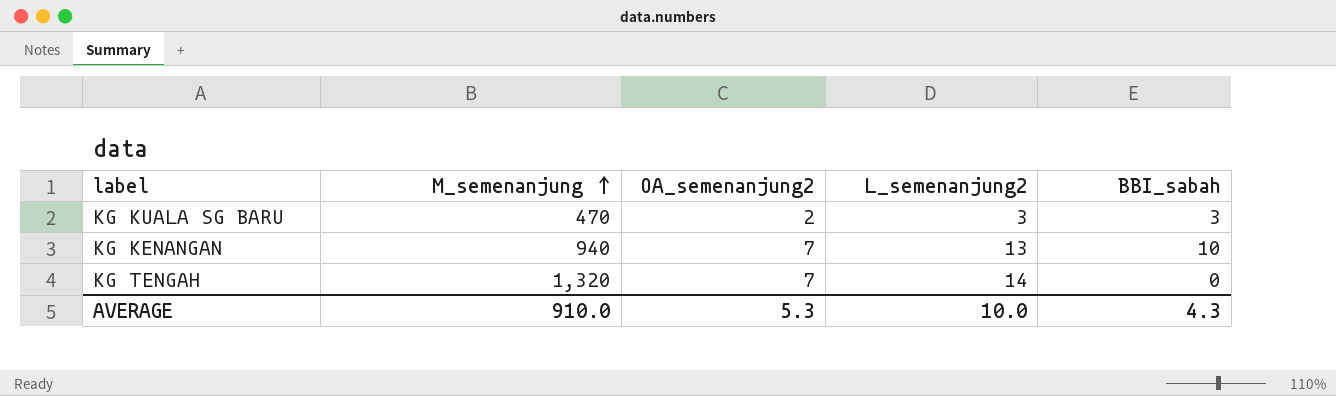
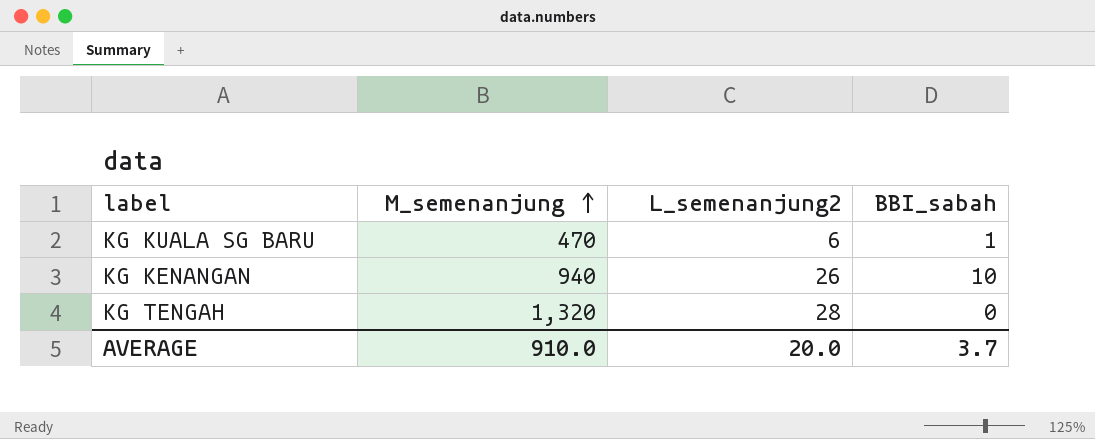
column OA_semenanjung2 | position: 3 -> none
KG KUALA SG BARU | L_semenanjung2: 3 -> 6
KG KUALA SG BARU | BBI_sabah: 3 -> 1
KG KENANGAN | L_semenanjung2: 13 -> 26
KG TENGAH | L_semenanjung2: 14 -> 28
AVERAGE | L_semenanjung2: 10.0 -> 20.0
AVERAGE | BBI_sabah: 4.3 -> 3.7

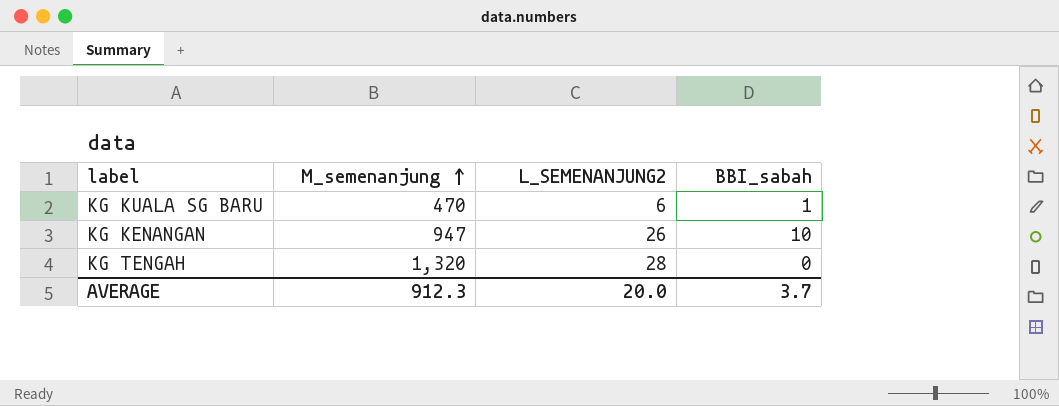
column name: L_semenanjung2 -> L_SEMENANJUNG2
KG KENANGAN | M_semenanjung: 940 -> 947
AVERAGE | M_semenanjung: 910.0 -> 912.3

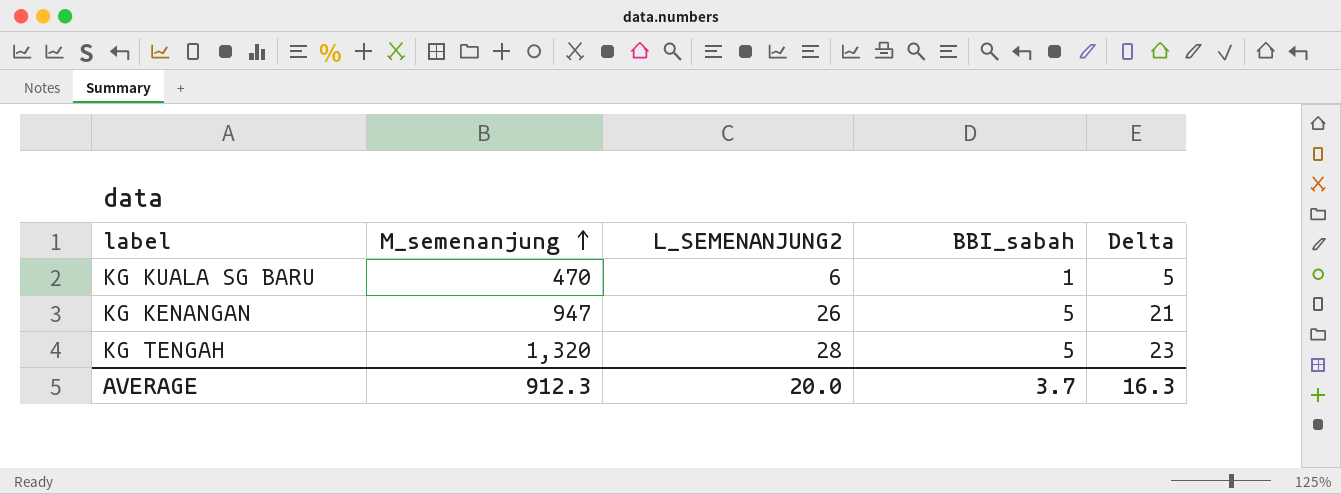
column Delta | formula: none -> [L_SEMENANJUNG2] - [BBI_sabah]
KG KENANGAN | BBI_sabah: 10 -> 5
KG TENGAH | BBI_sabah: 0 -> 5

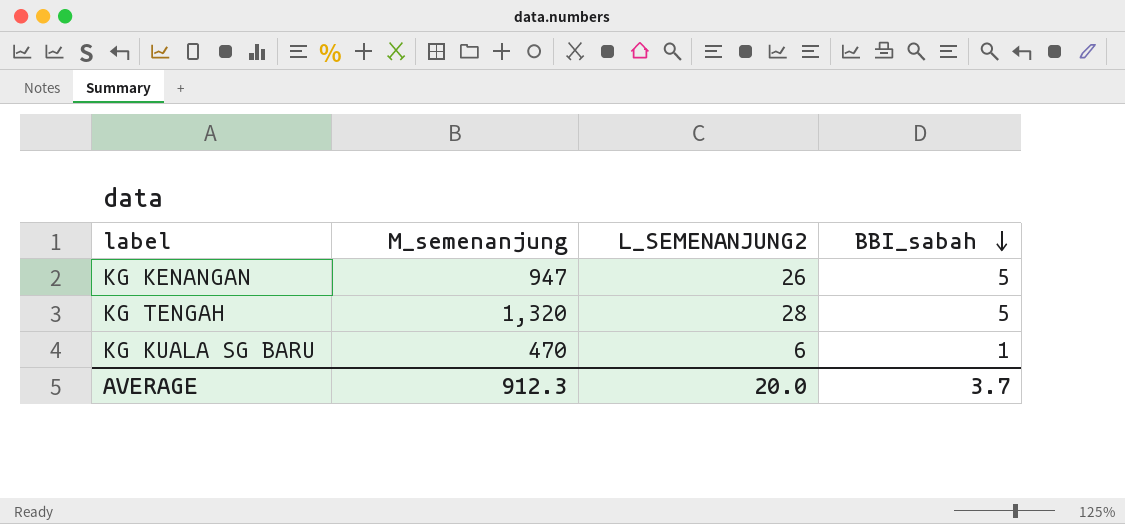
row order: M_semenanjung ascending -> BBI_sabah descending
column Delta | formula: [L_SEMENANJUNG2] - [BBI_sabah] -> none

